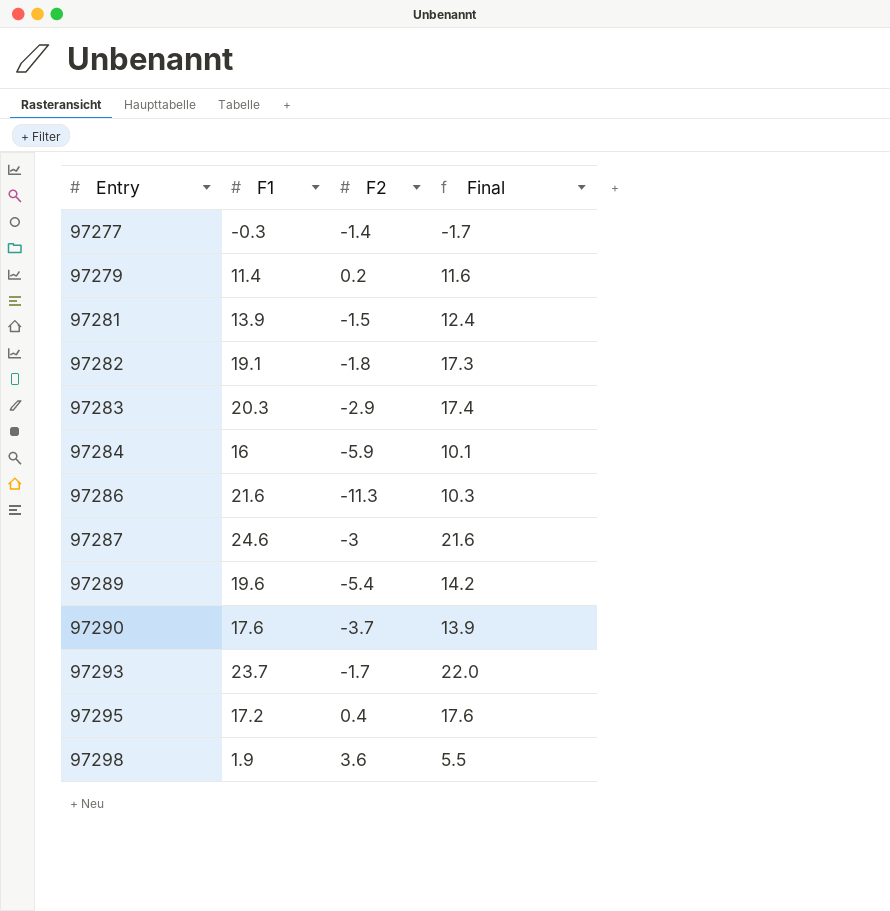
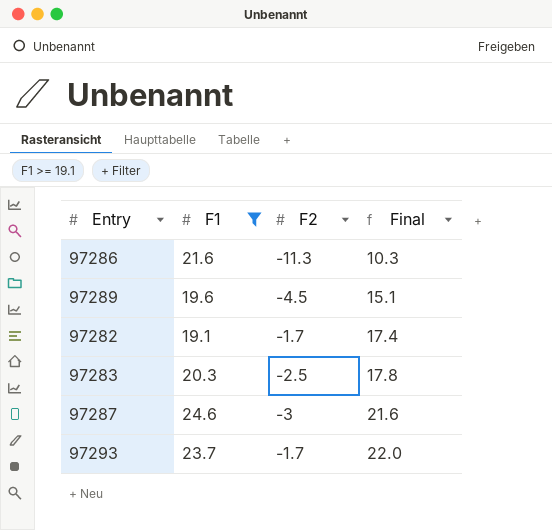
filter: none -> F1 >= 19.1
row order: Entry ascending -> Final ascending
97289 | F2: -5.4 -> -4.5
97289 | Final: 14.2 -> 15.1
97282 | F2: -1.8 -> -1.7
97282 | Final: 17.3 -> 17.4
97283 | F2: -2.9 -> -2.5
97283 | Final: 17.4 -> 17.8

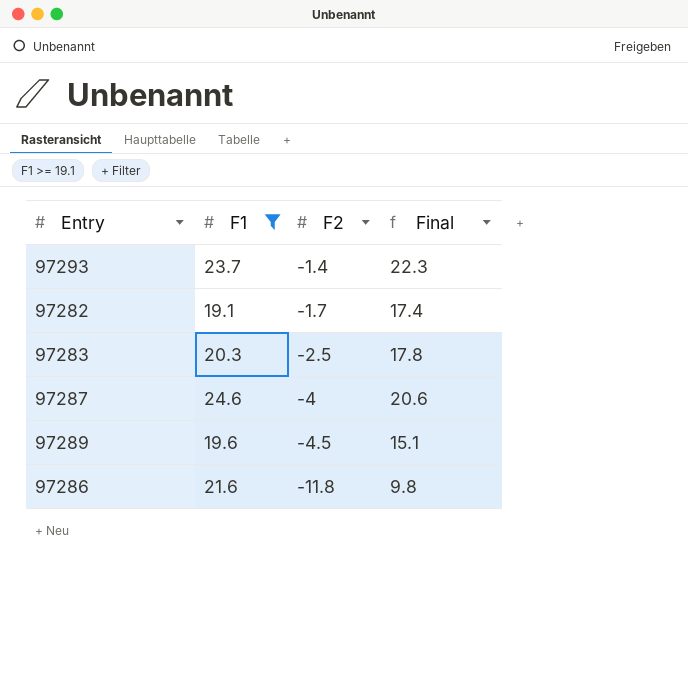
row order: Final ascending -> F2 descending
97293 | F2: -1.7 -> -1.4
97293 | Final: 22.0 -> 22.3
97287 | F2: -3 -> -4
97287 | Final: 21.6 -> 20.6
97286 | F2: -11.3 -> -11.8
97286 | Final: 10.3 -> 9.8

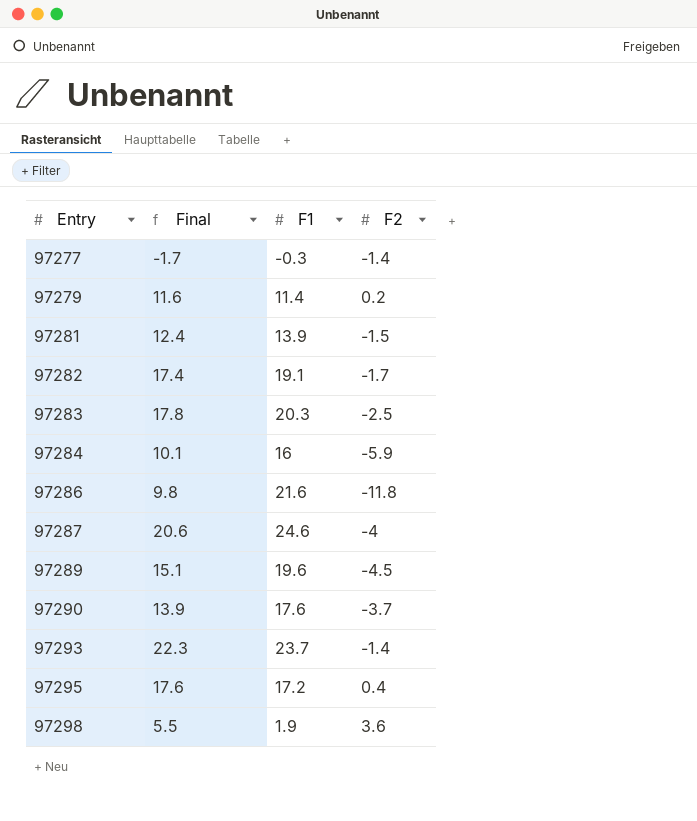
filter: F1 >= 19.1 -> none
row order: F2 descending -> Entry ascending
column Final | position: 4 -> 2

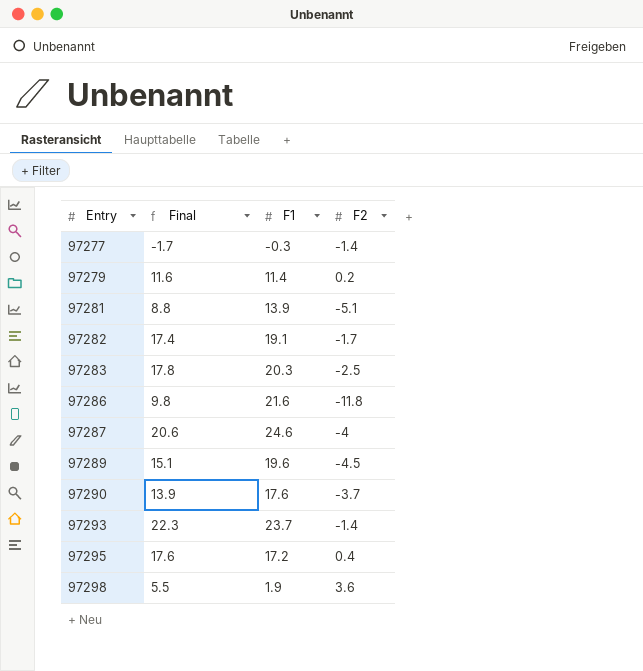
row 97284: 10.1 | 16 | -5.9 -> none
97281 | Final: 12.4 -> 8.8
97281 | F2: -1.5 -> -5.1

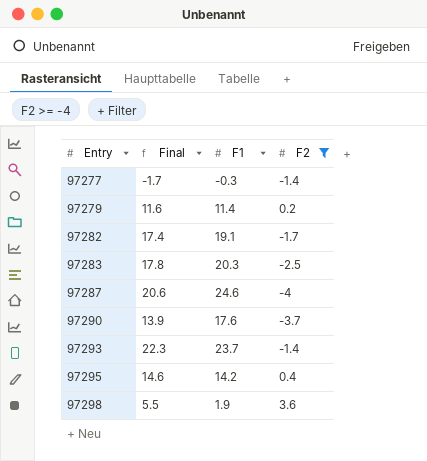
filter: none -> F2 >= -4
97295 | Final: 17.6 -> 14.6
97295 | F1: 17.2 -> 14.2

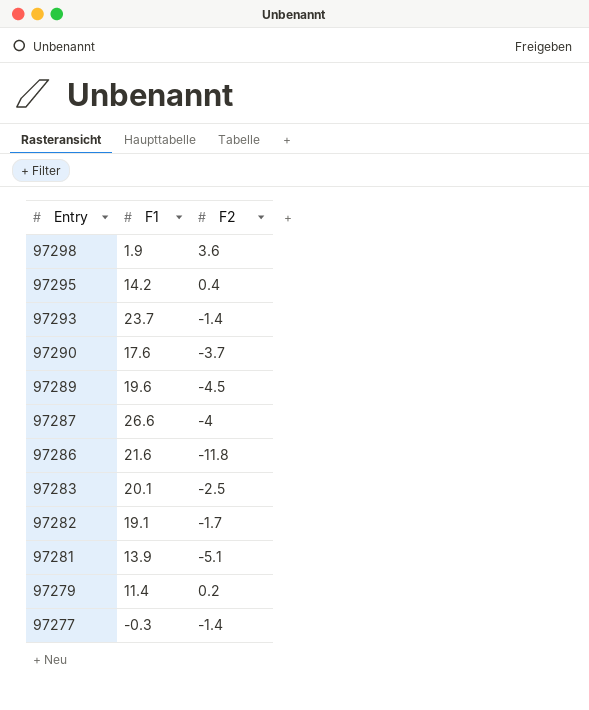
filter: F2 >= -4 -> none
row order: Entry ascending -> Entry descending
column Final | formula: [F1] + [F2] -> none
97287 | F1: 24.6 -> 26.6
97283 | F1: 20.3 -> 20.1

